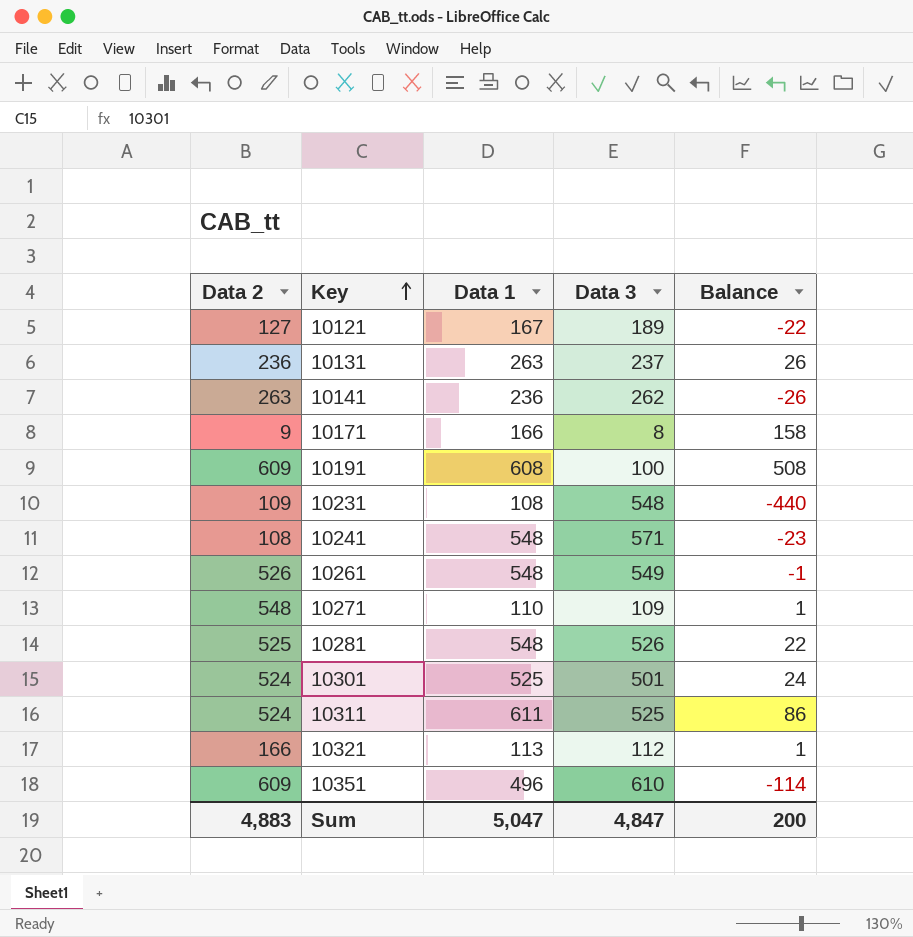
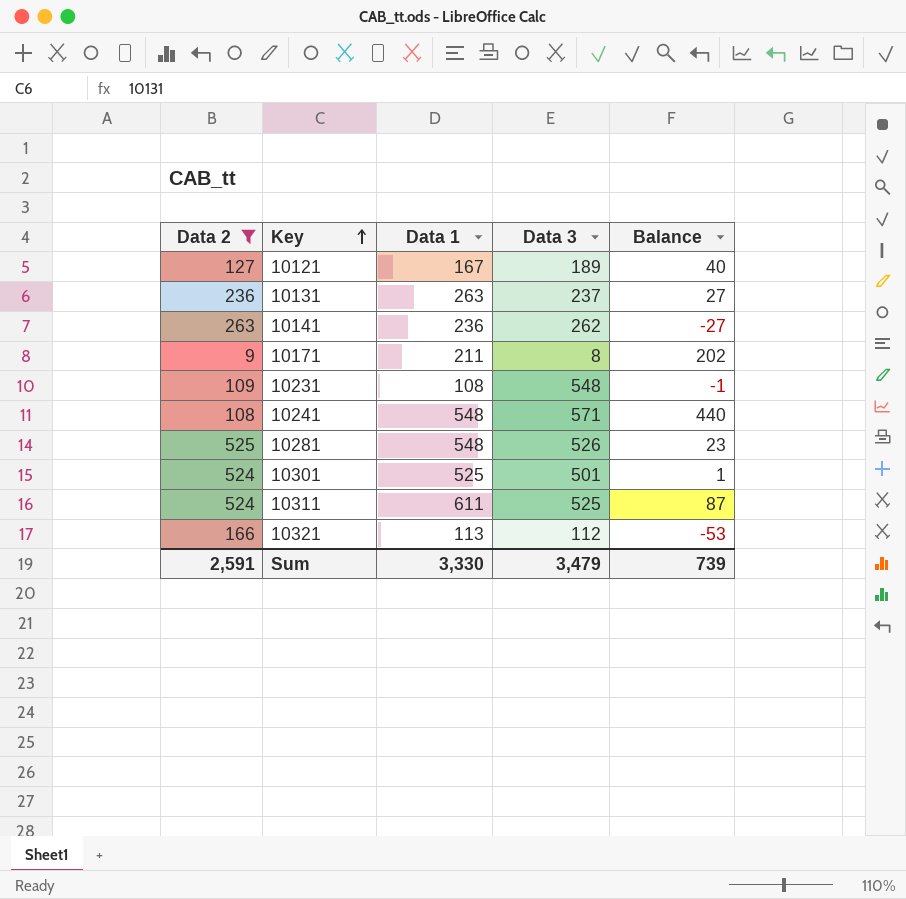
filter: none -> Data 2 <= 525
column Balance | formula: [Data 1] - [Data 3] -> [Data 1] - [Data 2]
10171 | Data 1: 166 -> 211
Sum | Data 2: 4,883 -> 2,591
Sum | Data 1: 5,047 -> 3,330
Sum | Data 3: 4,847 -> 3,479
Sum | Balance: 200 -> 739

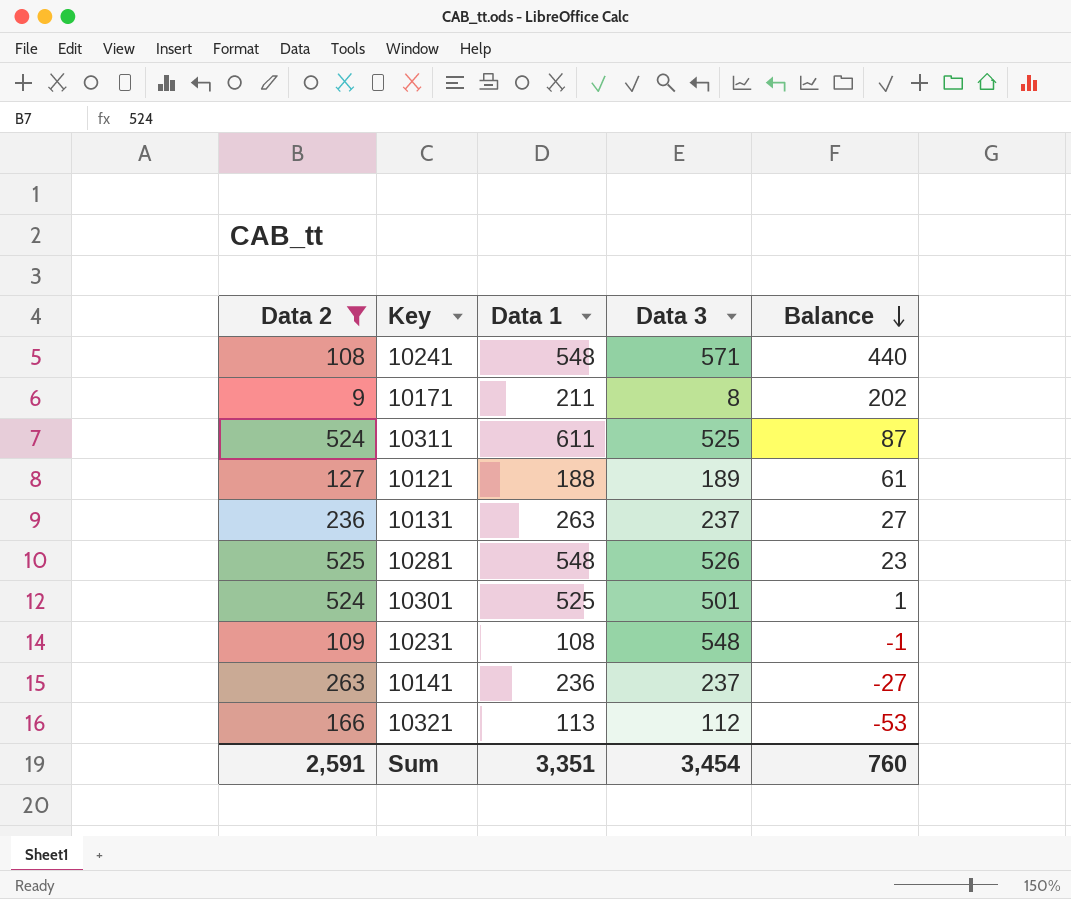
row order: Key ascending -> Balance descending
10121 | Data 1: 167 -> 188
10121 | Balance: 40 -> 61
10141 | Data 3: 262 -> 237
Sum | Data 1: 3,330 -> 3,351
Sum | Data 3: 3,479 -> 3,454
Sum | Balance: 739 -> 760

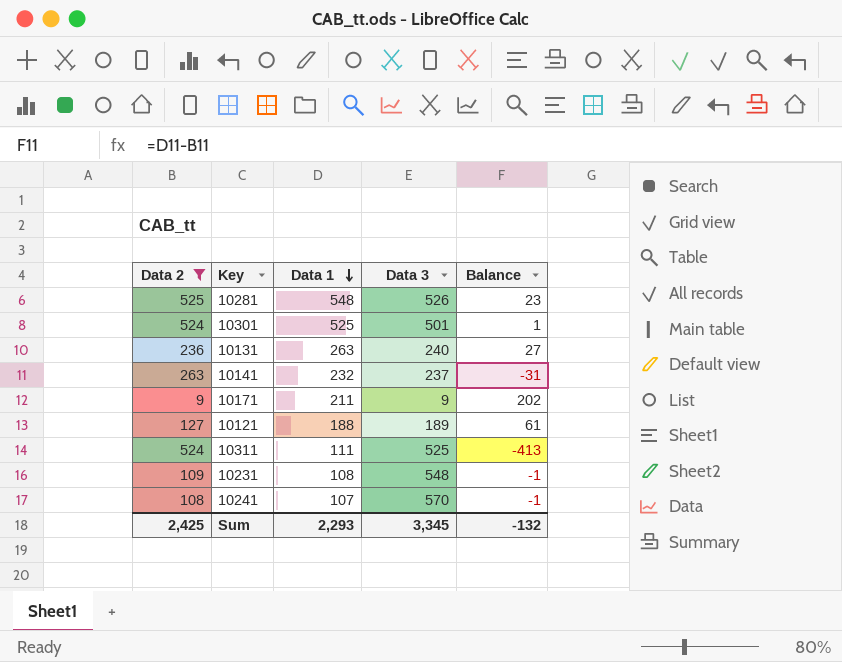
row order: Balance descending -> Data 1 descending
row 10321: 166 | 113 | 112 | -53 -> none
10131 | Data 3: 237 -> 240
10141 | Data 1: 236 -> 232
10141 | Balance: -27 -> -31
10171 | Data 3: 8 -> 9
10311 | Data 1: 611 -> 111
10311 | Balance: 87 -> -413
10241 | Data 1: 548 -> 107
10241 | Data 3: 571 -> 570
10241 | Balance: 440 -> -1
Sum | Data 2: 2,591 -> 2,425
Sum | Data 1: 3,351 -> 2,293
Sum | Data 3: 3,454 -> 3,345
Sum | Balance: 760 -> -132

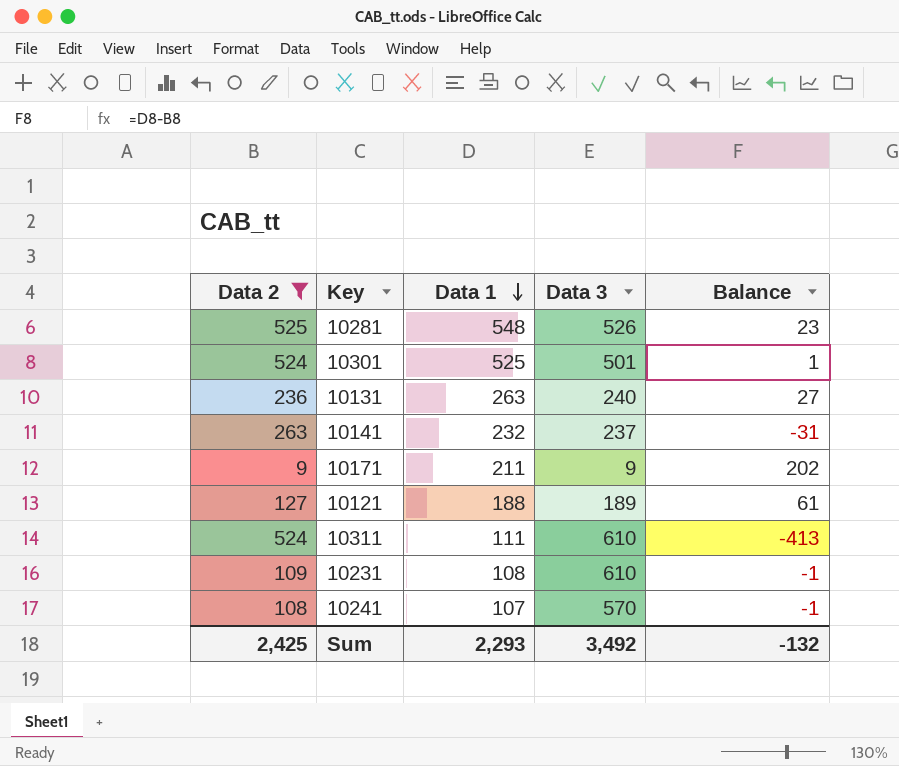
10311 | Data 3: 525 -> 610
10231 | Data 3: 548 -> 610
Sum | Data 3: 3,345 -> 3,492

